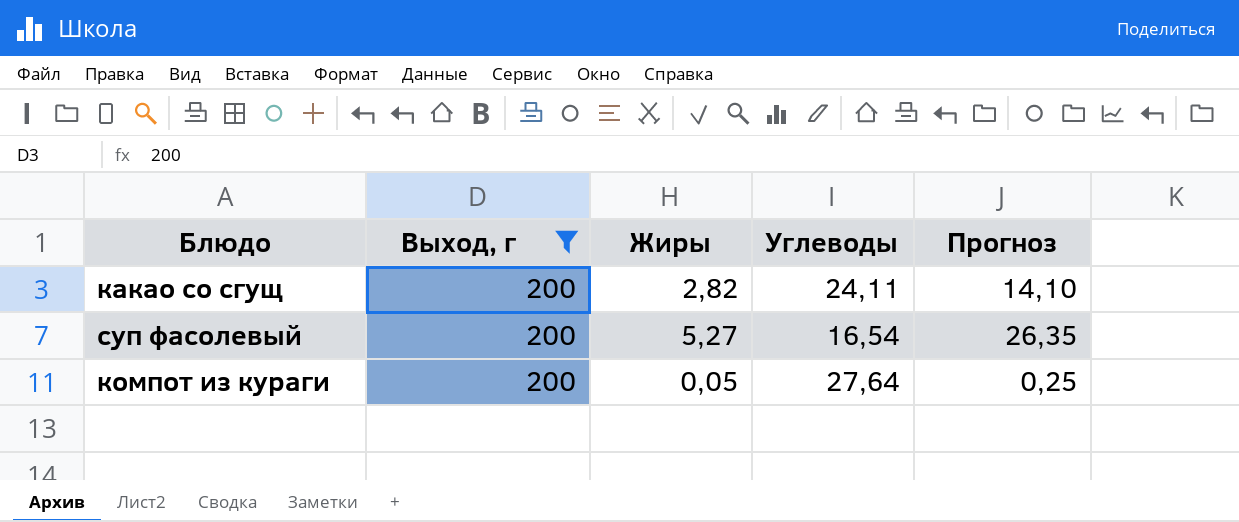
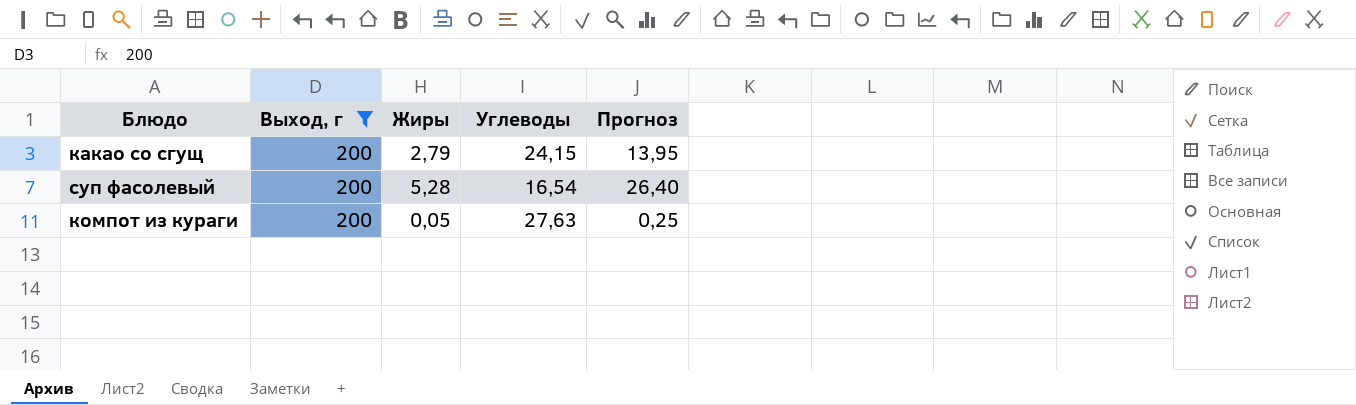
какао со сгущ | Жиры: 2,82 -> 2,79
какао со сгущ | Углеводы: 24,11 -> 24,15
какао со сгущ | Прогноз: 14,10 -> 13,95
суп фасолевый | Жиры: 5,27 -> 5,28
суп фасолевый | Прогноз: 26,35 -> 26,40
компот из кураги | Углеводы: 27,64 -> 27,63

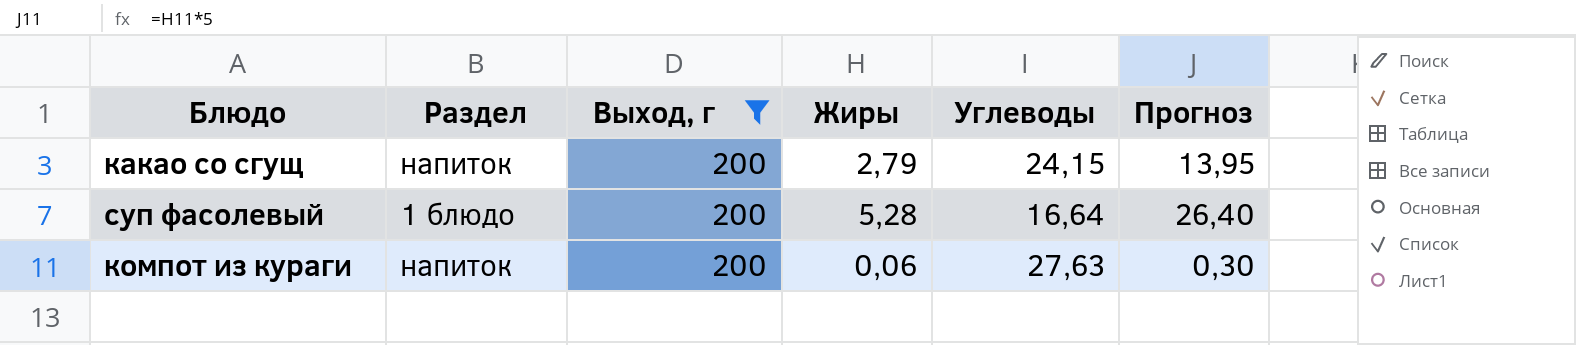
column Раздел | position: none -> 2
суп фасолевый | Углеводы: 16,54 -> 16,64
компот из кураги | Жиры: 0,05 -> 0,06
компот из кураги | Прогноз: 0,25 -> 0,30

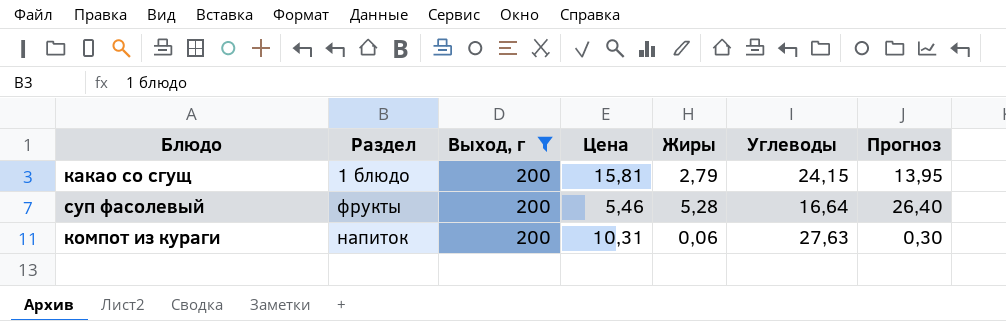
column Цена | position: none -> 4
какао со сгущ | Раздел: напиток -> 1 блюдо
суп фасолевый | Раздел: 1 блюдо -> фрукты

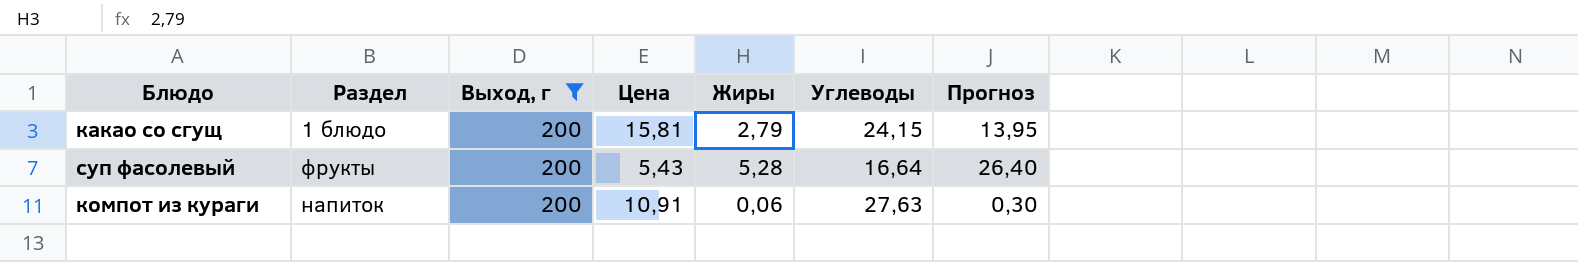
суп фасолевый | Цена: 5,46 -> 5,43
компот из кураги | Цена: 10,31 -> 10,91

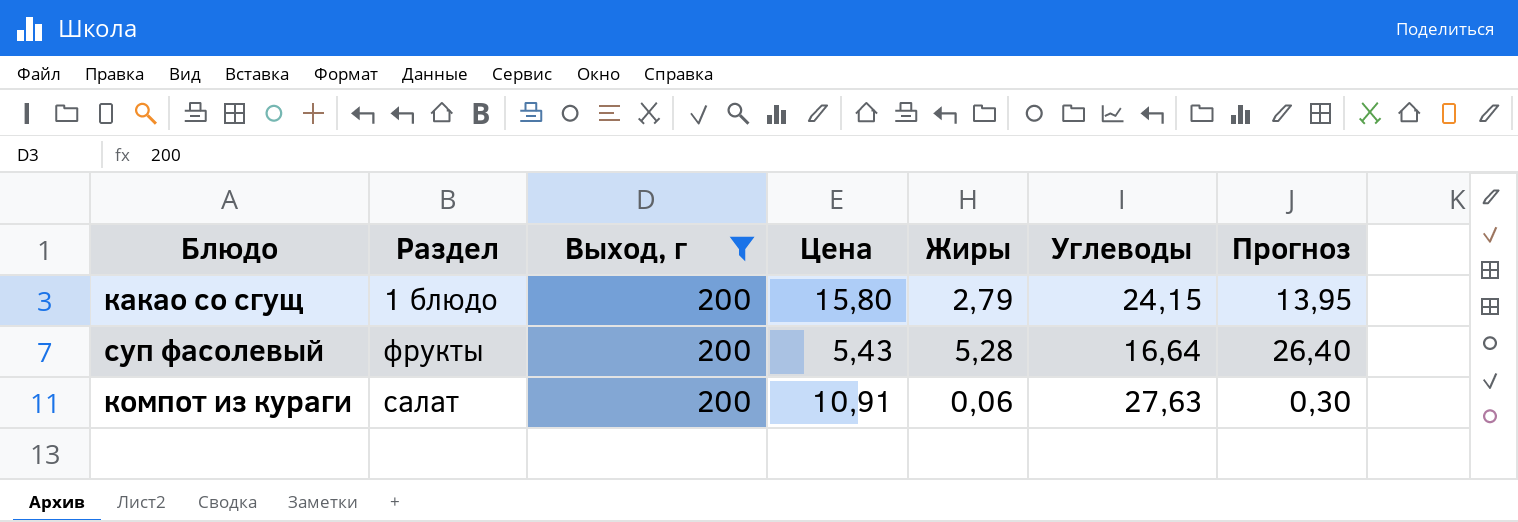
какао со сгущ | Цена: 15,81 -> 15,80
компот из кураги | Раздел: напиток -> салат

